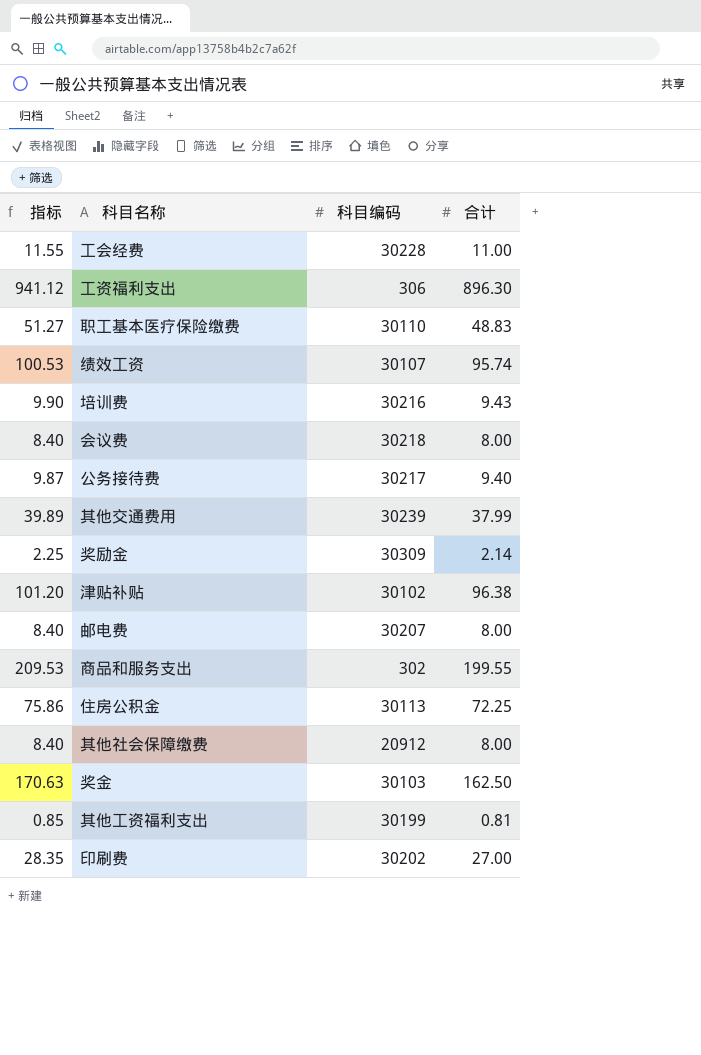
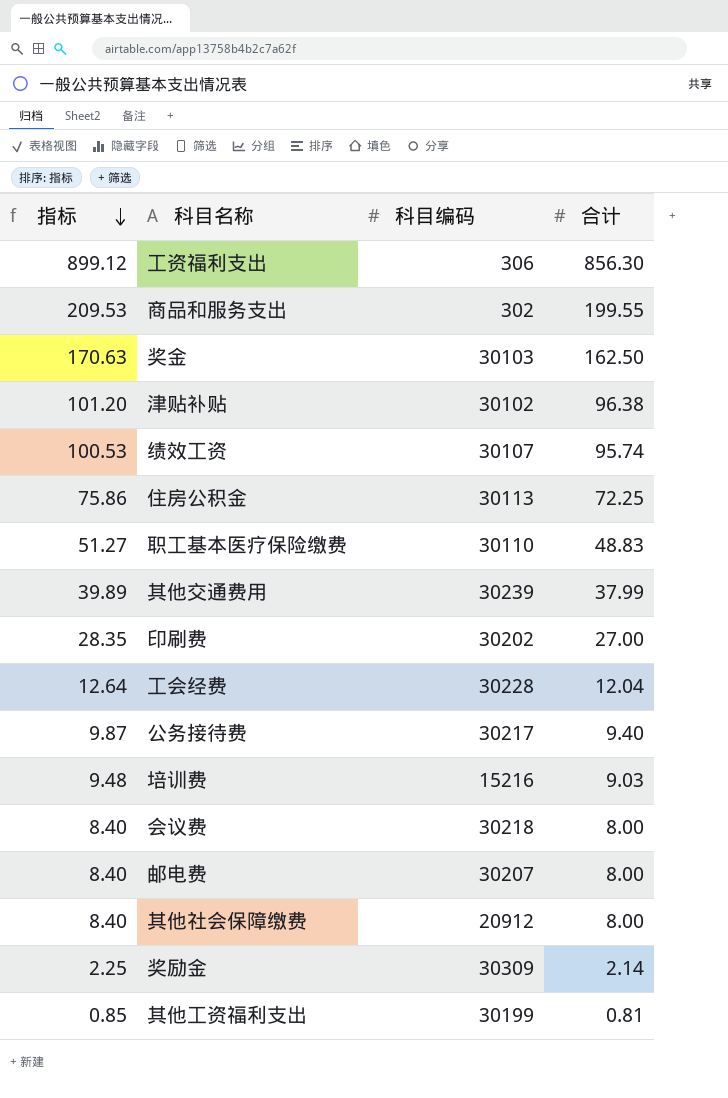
row order: none -> 指标 descending
工资福利支出 | 指标: 941.12 -> 899.12
工资福利支出 | 合计: 896.30 -> 856.30
工会经费 | 指标: 11.55 -> 12.64
工会经费 | 合计: 11.00 -> 12.04
培训费 | 指标: 9.90 -> 9.48
培训费 | 科目编码: 30216 -> 15216
培训费 | 合计: 9.43 -> 9.03

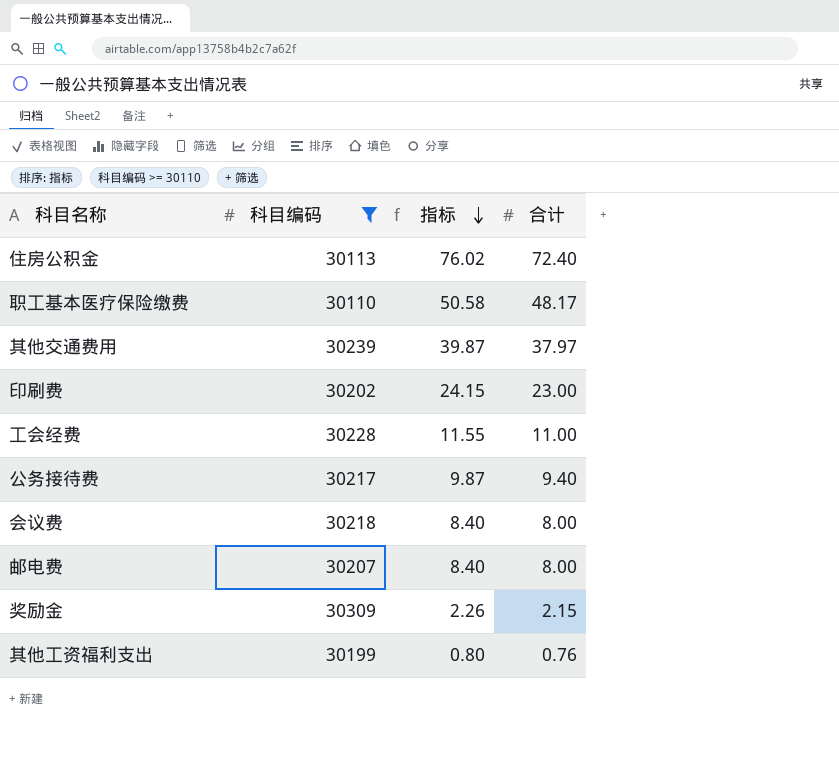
filter: none -> 科目编码 >= 30110
column 指标 | position: 1 -> 3
住房公积金 | 指标: 75.86 -> 76.02
住房公积金 | 合计: 72.25 -> 72.40
职工基本医疗保险缴费 | 指标: 51.27 -> 50.58
职工基本医疗保险缴费 | 合计: 48.83 -> 48.17
其他交通费用 | 指标: 39.89 -> 39.87
其他交通费用 | 合计: 37.99 -> 37.97
印刷费 | 指标: 28.35 -> 24.15
印刷费 | 合计: 27.00 -> 23.00
工会经费 | 指标: 12.64 -> 11.55
工会经费 | 合计: 12.04 -> 11.00
奖励金 | 指标: 2.25 -> 2.26
奖励金 | 合计: 2.14 -> 2.15
其他工资福利支出 | 指标: 0.85 -> 0.80
其他工资福利支出 | 合计: 0.81 -> 0.76

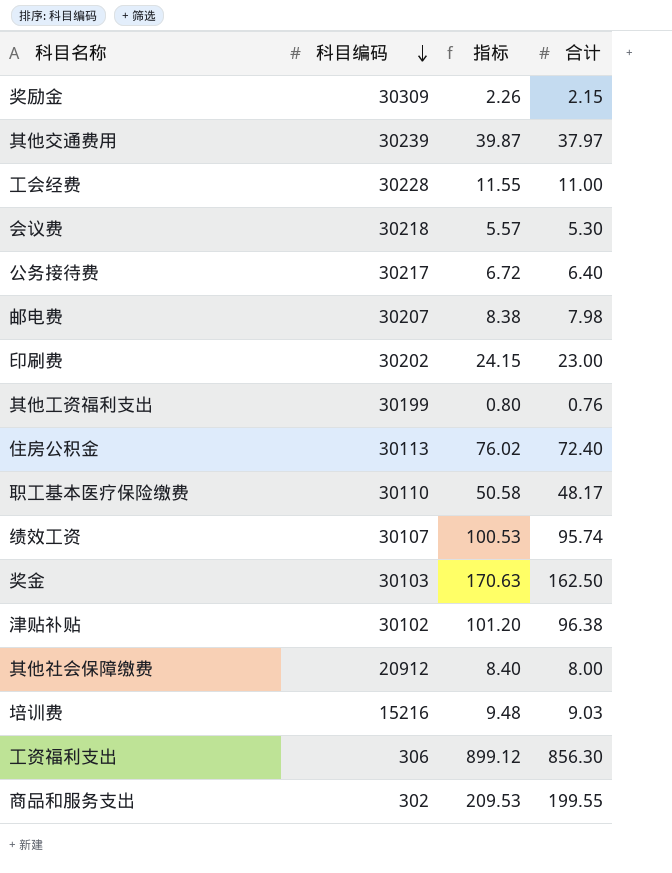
filter: 科目编码 >= 30110 -> none
row order: 指标 descending -> 科目编码 descending
会议费 | 指标: 8.40 -> 5.57
会议费 | 合计: 8.00 -> 5.30
公务接待费 | 指标: 9.87 -> 6.72
公务接待费 | 合计: 9.40 -> 6.40
邮电费 | 指标: 8.40 -> 8.38
邮电费 | 合计: 8.00 -> 7.98

